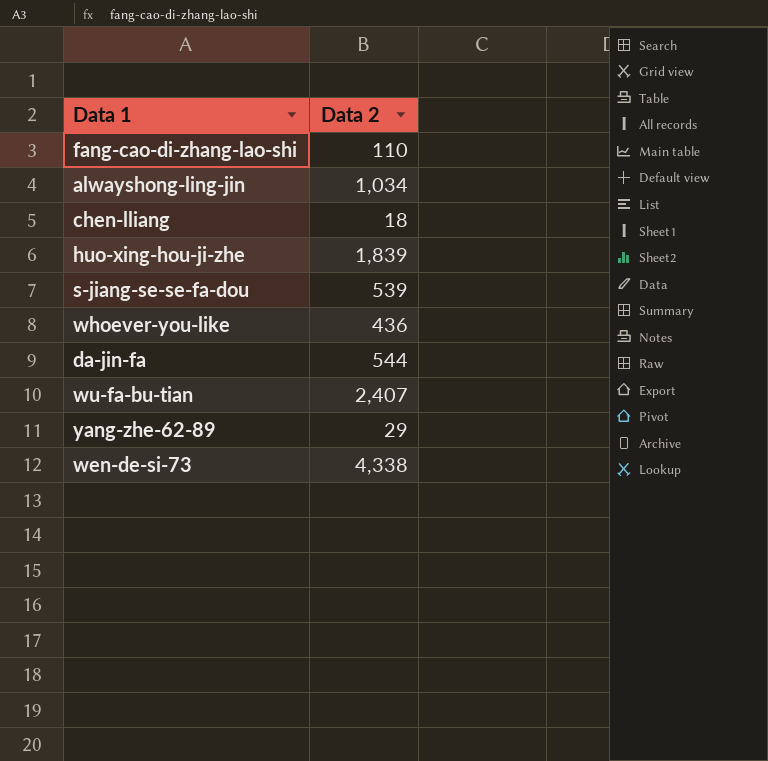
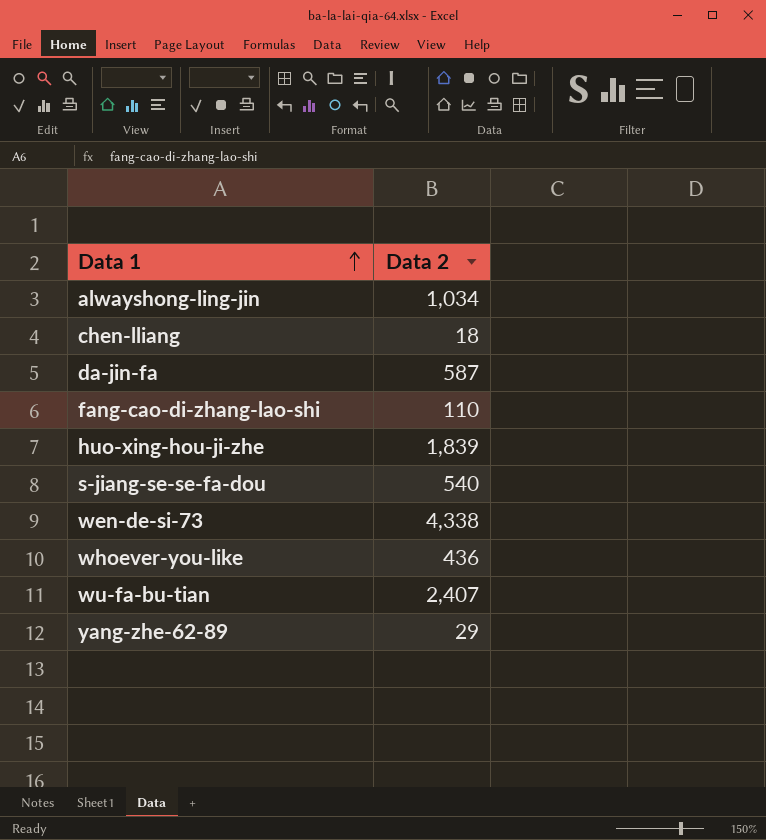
row order: none -> Data 1 ascending
da-jin-fa | Data 2: 544 -> 587
s-jiang-se-se-fa-dou | Data 2: 539 -> 540

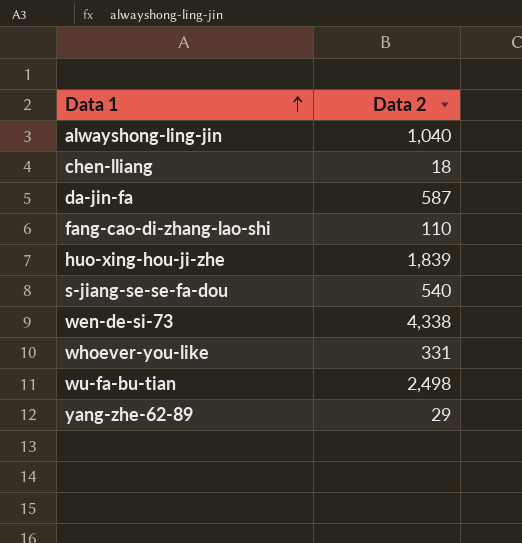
alwayshong-ling-jin | Data 2: 1,034 -> 1,040
whoever-you-like | Data 2: 436 -> 331
wu-fa-bu-tian | Data 2: 2,407 -> 2,498

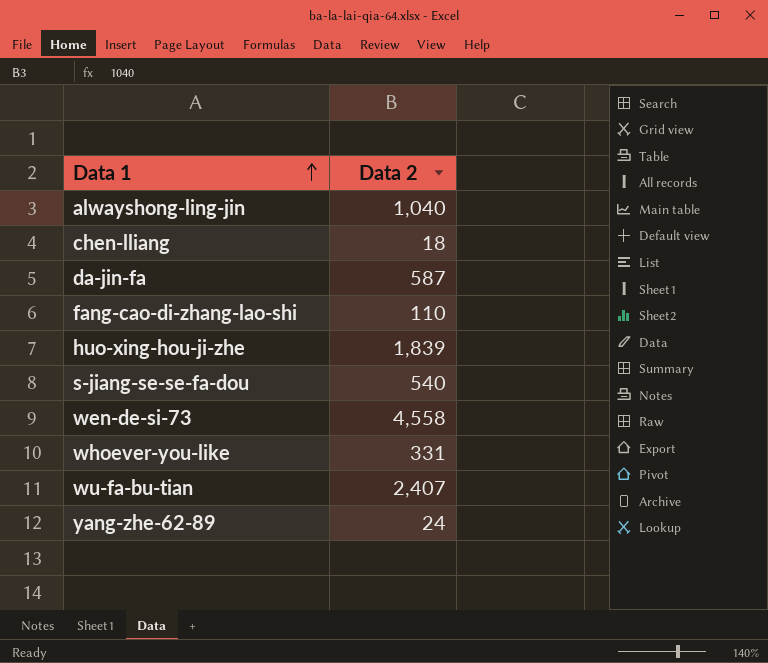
wen-de-si-73 | Data 2: 4,338 -> 4,558
wu-fa-bu-tian | Data 2: 2,498 -> 2,407
yang-zhe-62-89 | Data 2: 29 -> 24

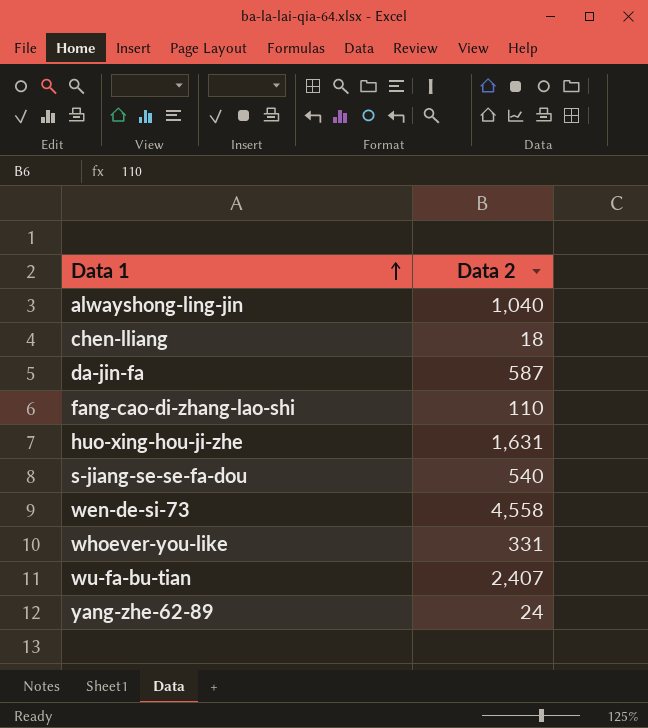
huo-xing-hou-ji-zhe | Data 2: 1,839 -> 1,631

